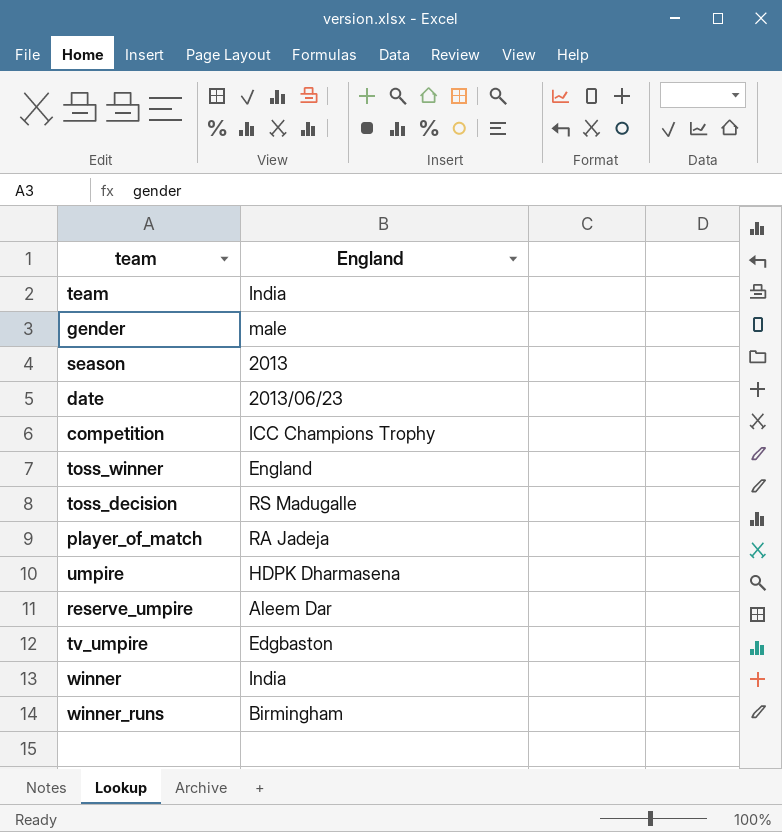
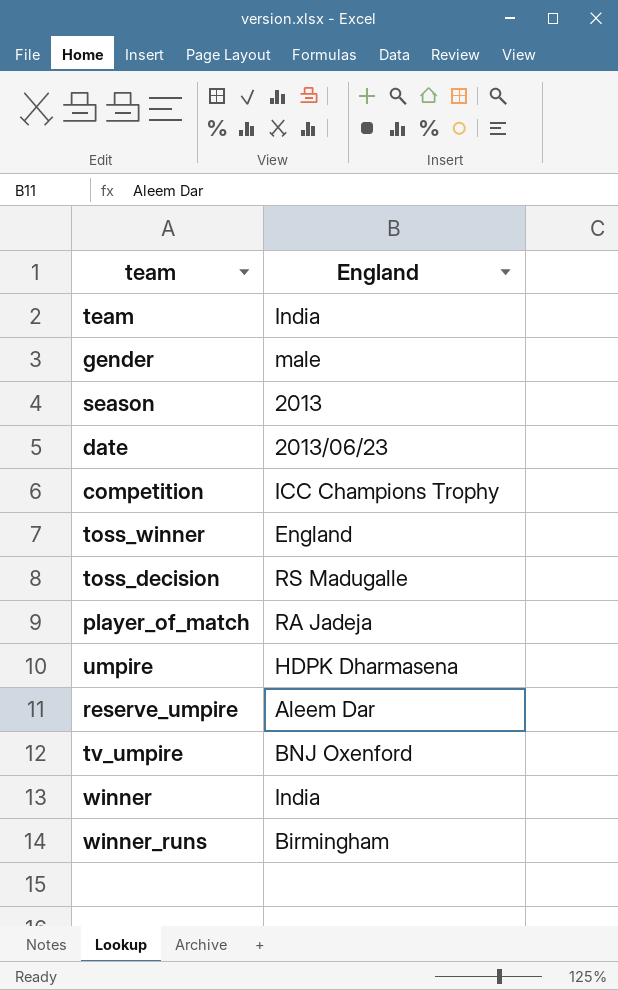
tv_umpire | England: Edgbaston -> BNJ Oxenford

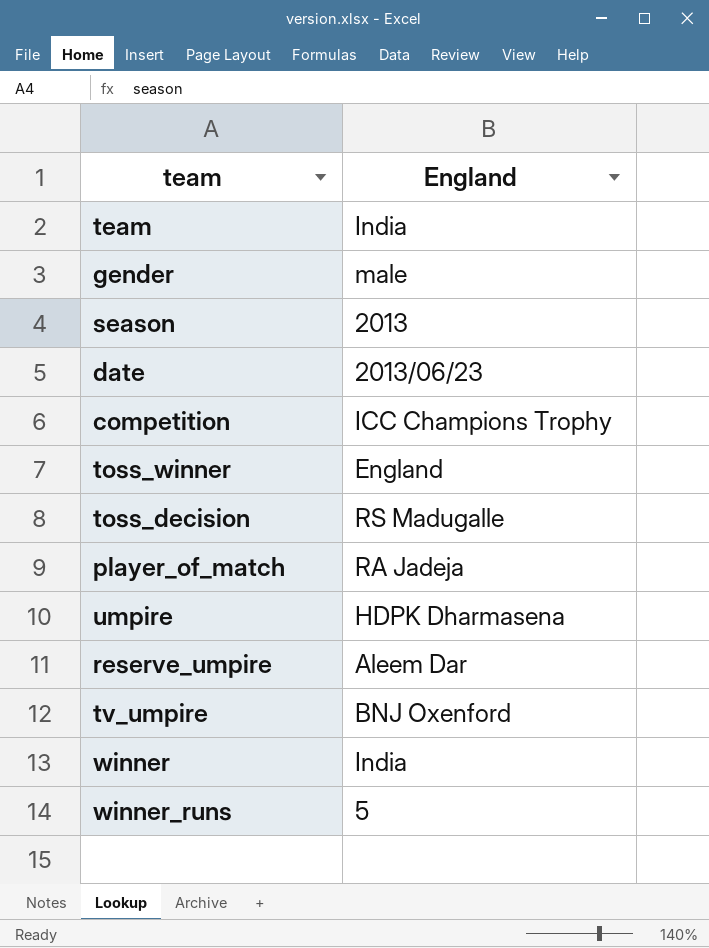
winner_runs | England: Birmingham -> 5

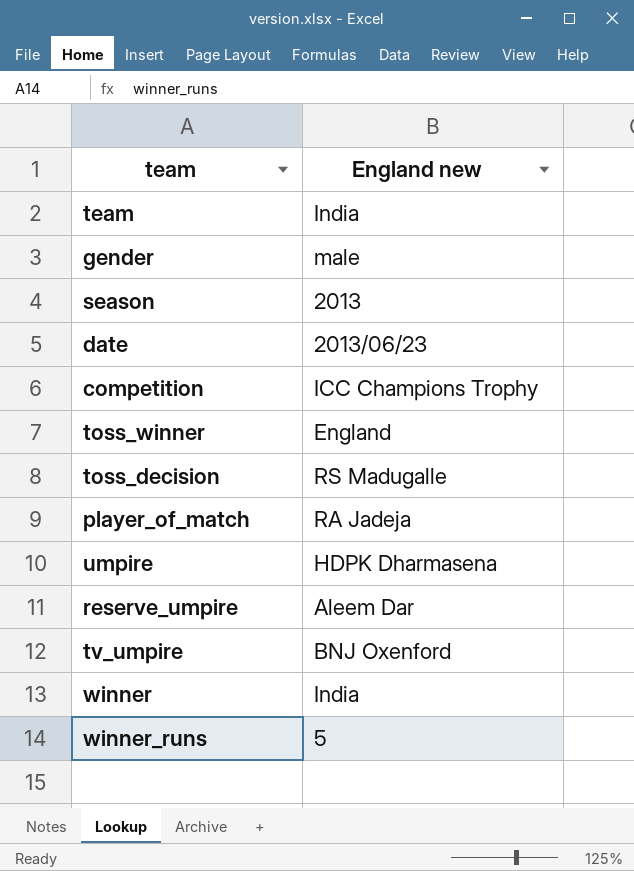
column name: England -> England new

